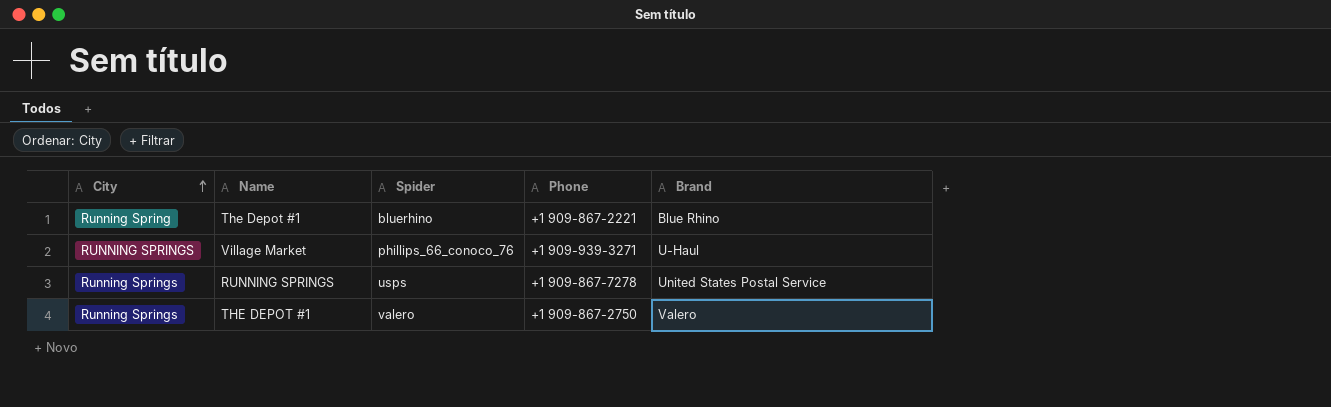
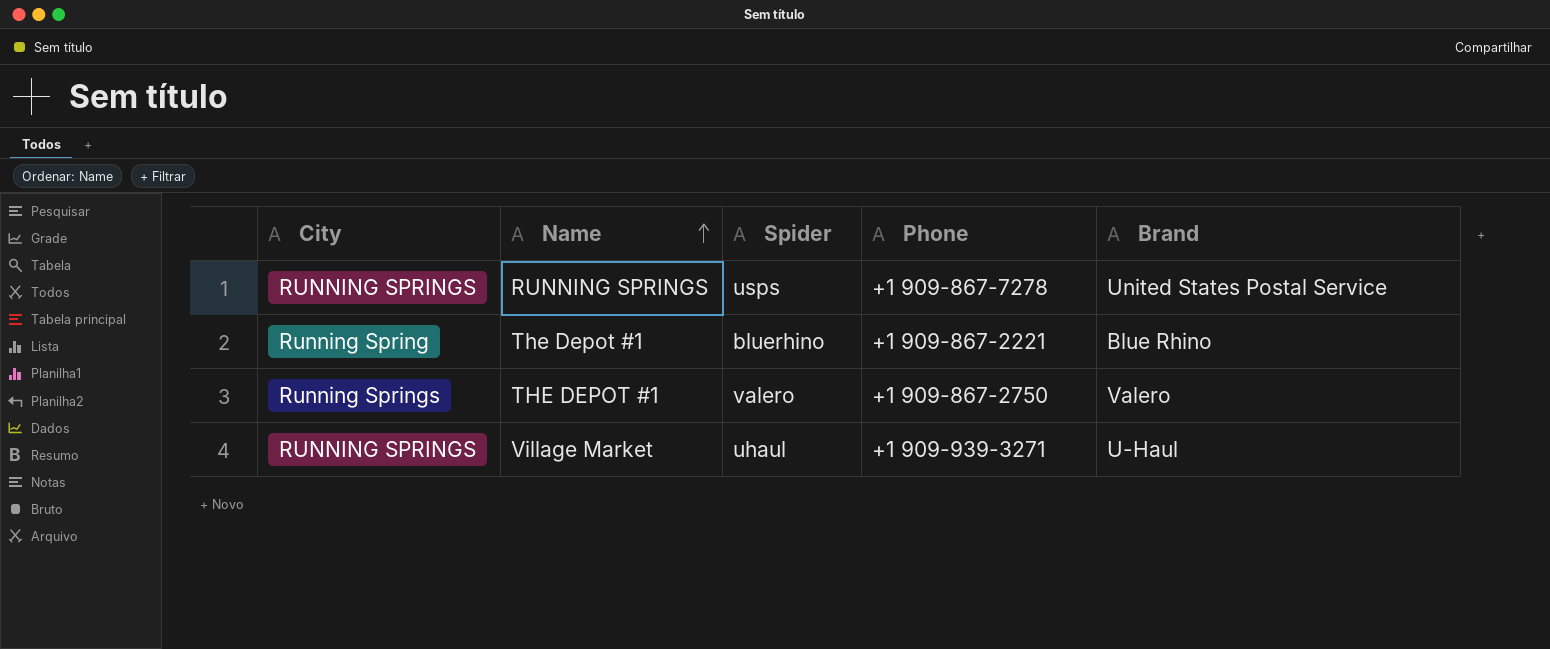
row order: City ascending -> Name ascending
RUNNING SPRINGS | City: Running Springs -> RUNNING SPRINGS
Village Market | Spider: phillips_66_conoco_76 -> uhaul

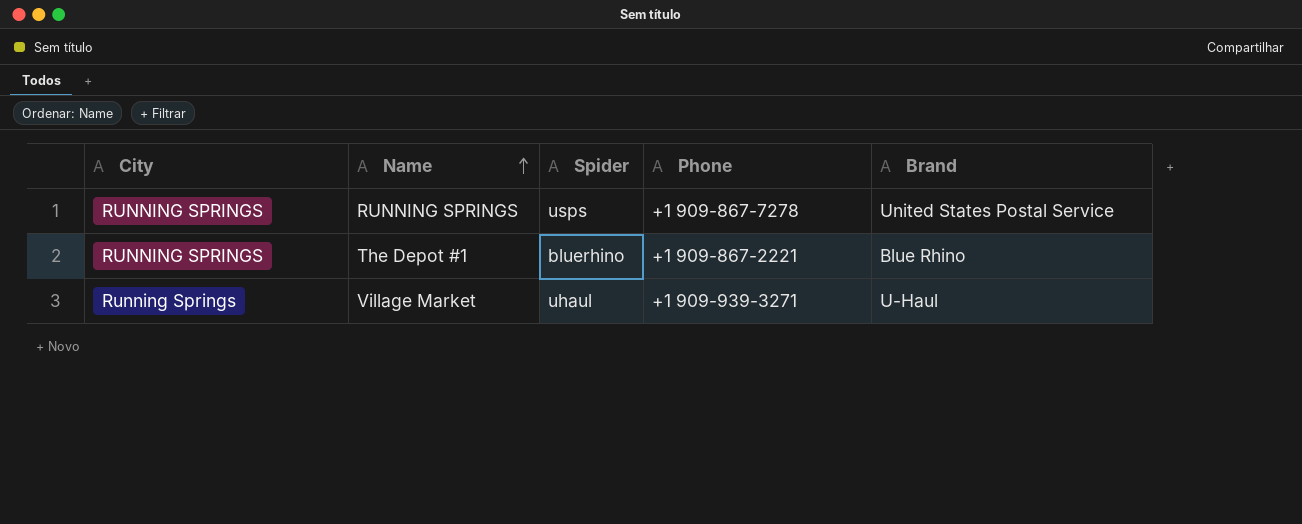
row THE DEPOT #1: Running Springs | valero | +1 909-867-2750 | Valero -> none
The Depot #1 | City: Running Spring -> RUNNING SPRINGS
Village Market | City: RUNNING SPRINGS -> Running Springs

